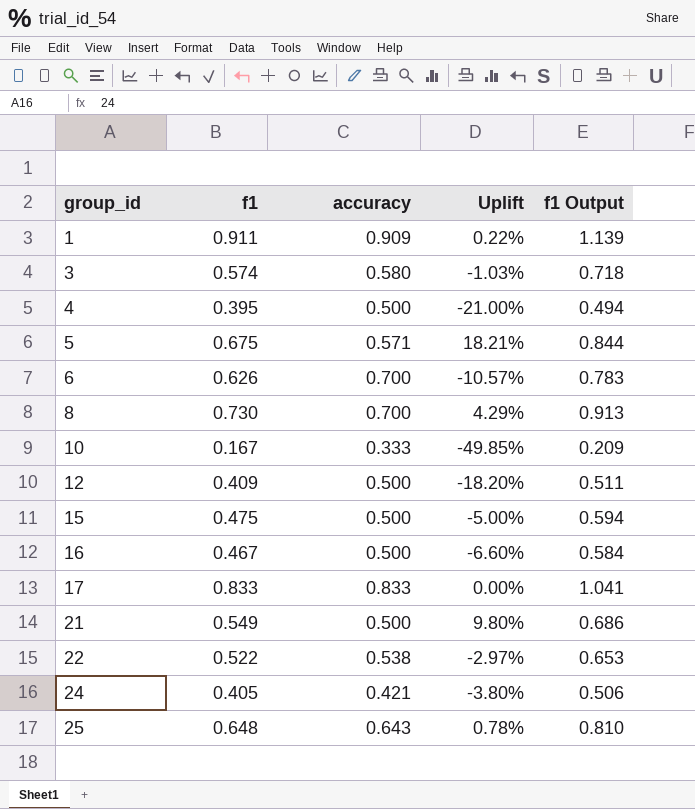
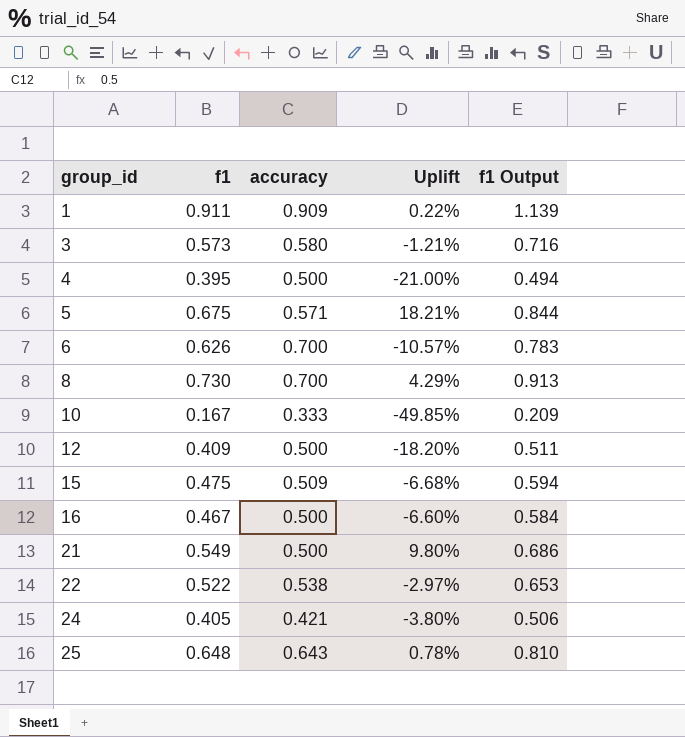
row 17: 0.833 | 0.833 | 0.00% | 1.041 -> none
3 | f1: 0.574 -> 0.573
3 | Uplift: -1.03% -> -1.21%
3 | f1 Output: 0.718 -> 0.716
15 | accuracy: 0.500 -> 0.509
15 | Uplift: -5.00% -> -6.68%

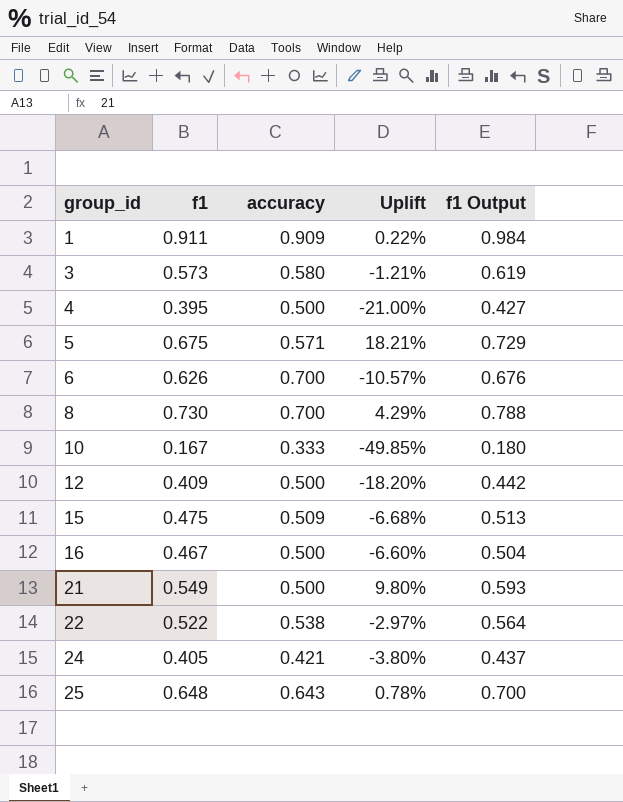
column f1 Output | formula: [f1] * 1.25 -> [f1] * 1.08

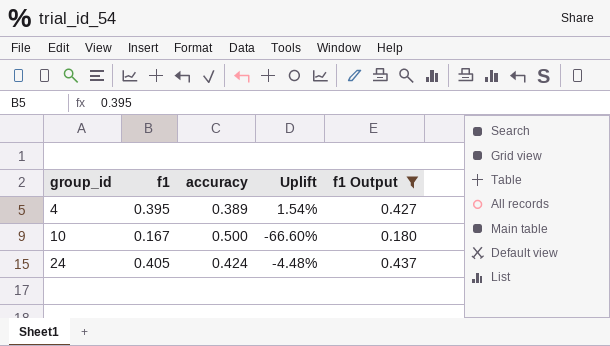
filter: none -> f1 Output <= 0.437
4 | accuracy: 0.500 -> 0.389
4 | Uplift: -21.00% -> 1.54%
10 | accuracy: 0.333 -> 0.500
10 | Uplift: -49.85% -> -66.60%
24 | accuracy: 0.421 -> 0.424
24 | Uplift: -3.80% -> -4.48%

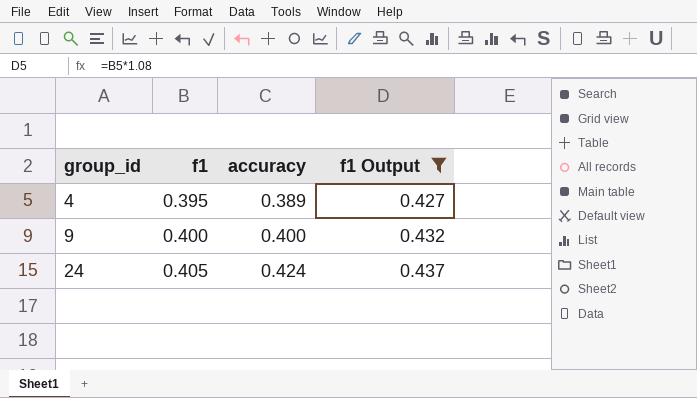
column Uplift | formula: ([f1] - [accuracy]) / [accuracy] -> none
row 10: 0.167 | 0.500 | -66.60% | 0.180 -> none
row 9: none -> 0.400 | 0.400 | 0.432

